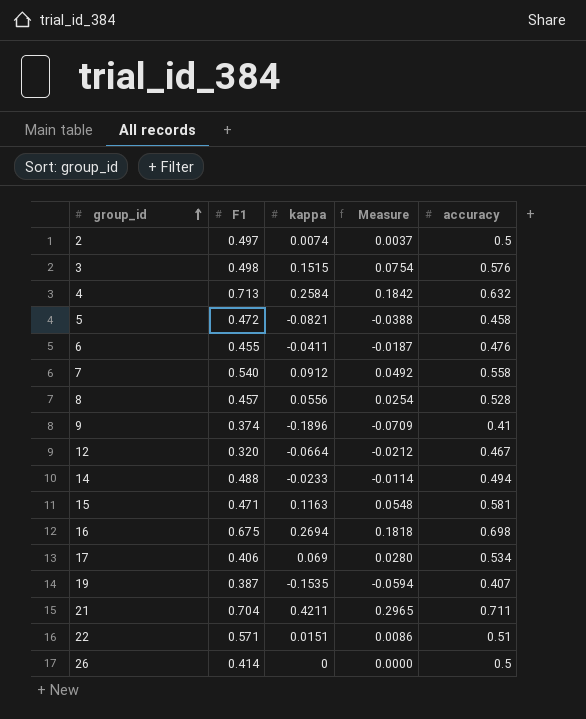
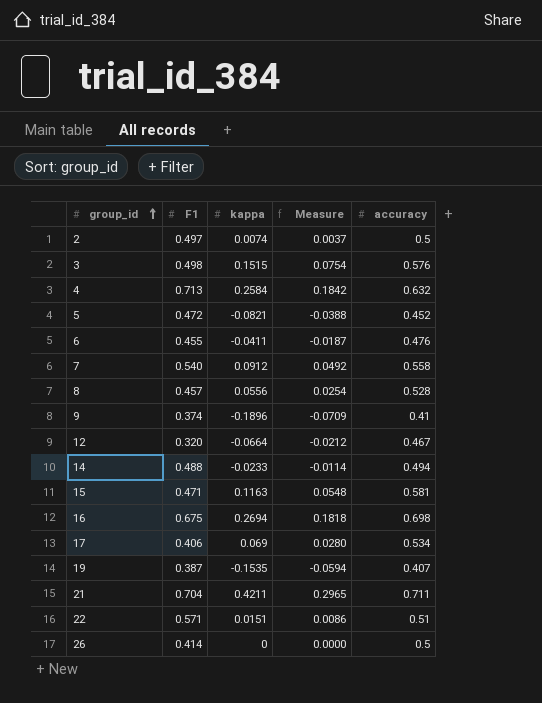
5 | accuracy: 0.458 -> 0.452

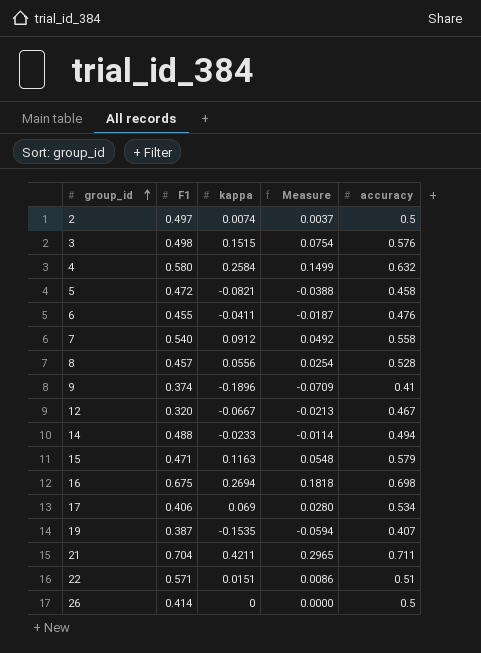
4 | F1: 0.713 -> 0.580
4 | Measure: 0.1842 -> 0.1499
5 | accuracy: 0.452 -> 0.458
12 | kappa: -0.0664 -> -0.0667
12 | Measure: -0.0212 -> -0.0213
15 | accuracy: 0.581 -> 0.579

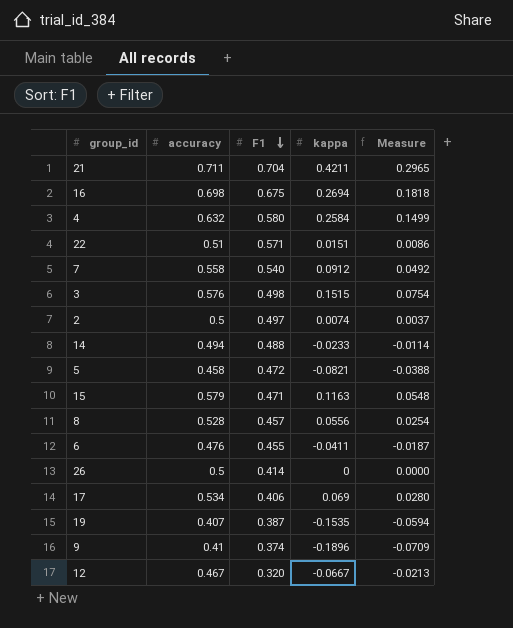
row order: group_id ascending -> F1 descending
column accuracy | position: 5 -> 2

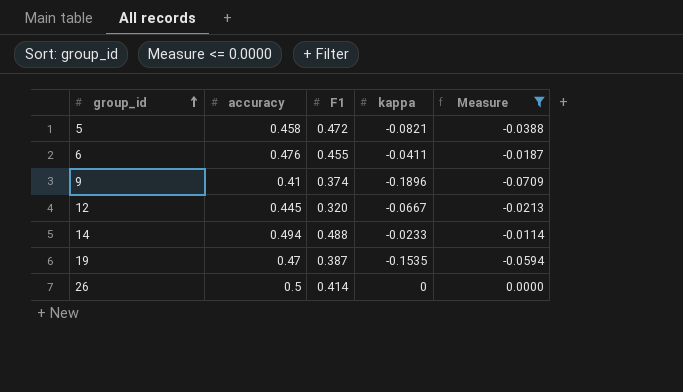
filter: none -> Measure <= 0.0000
row order: F1 descending -> group_id ascending
12 | accuracy: 0.467 -> 0.445
19 | accuracy: 0.407 -> 0.47

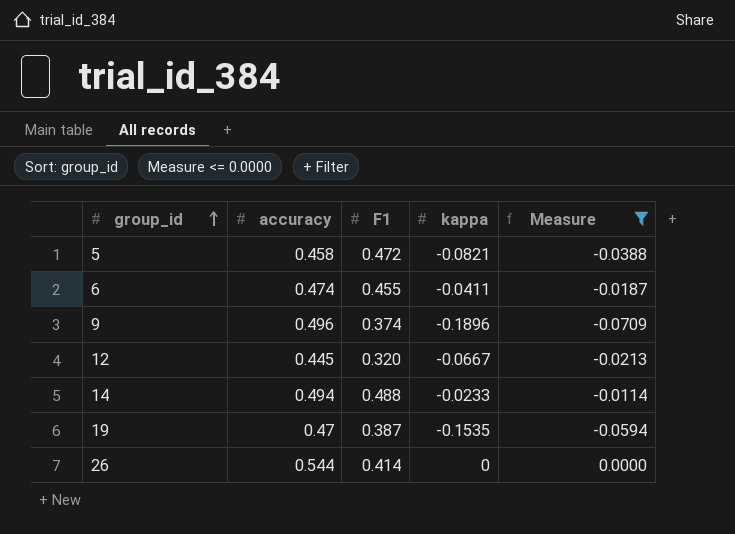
6 | accuracy: 0.476 -> 0.474
9 | accuracy: 0.41 -> 0.496
26 | accuracy: 0.5 -> 0.544

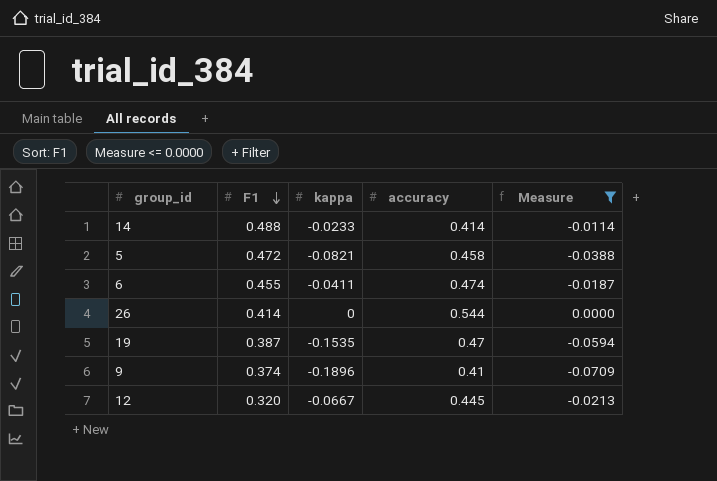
row order: group_id ascending -> F1 descending
column accuracy | position: 2 -> 4
14 | accuracy: 0.494 -> 0.414
9 | accuracy: 0.496 -> 0.41

